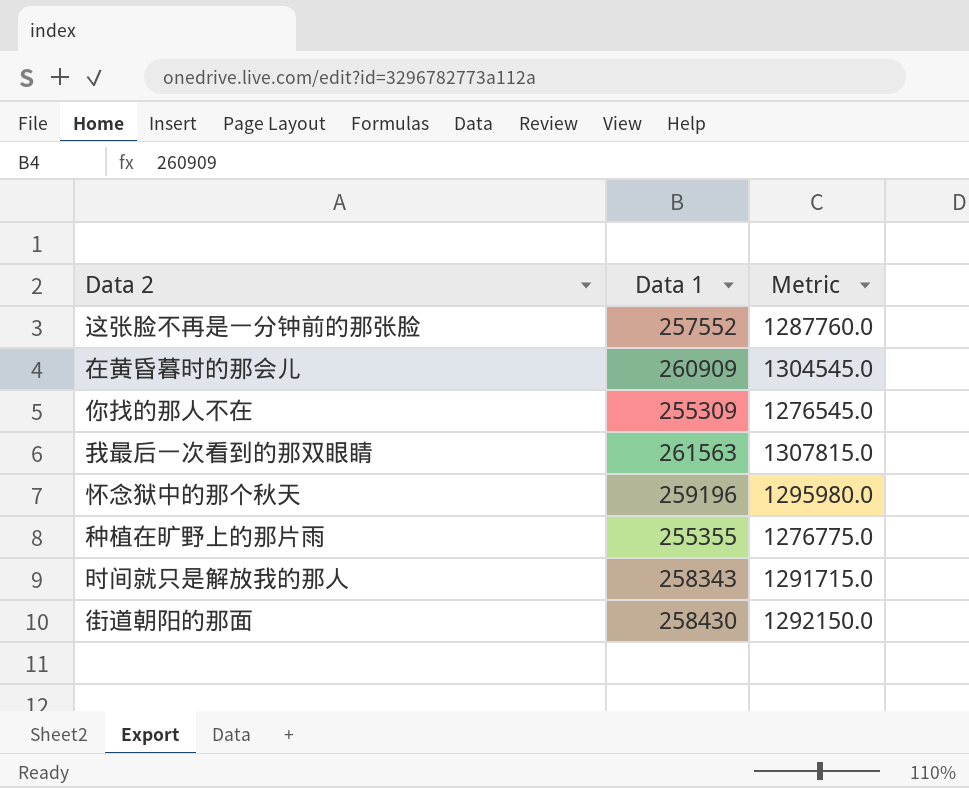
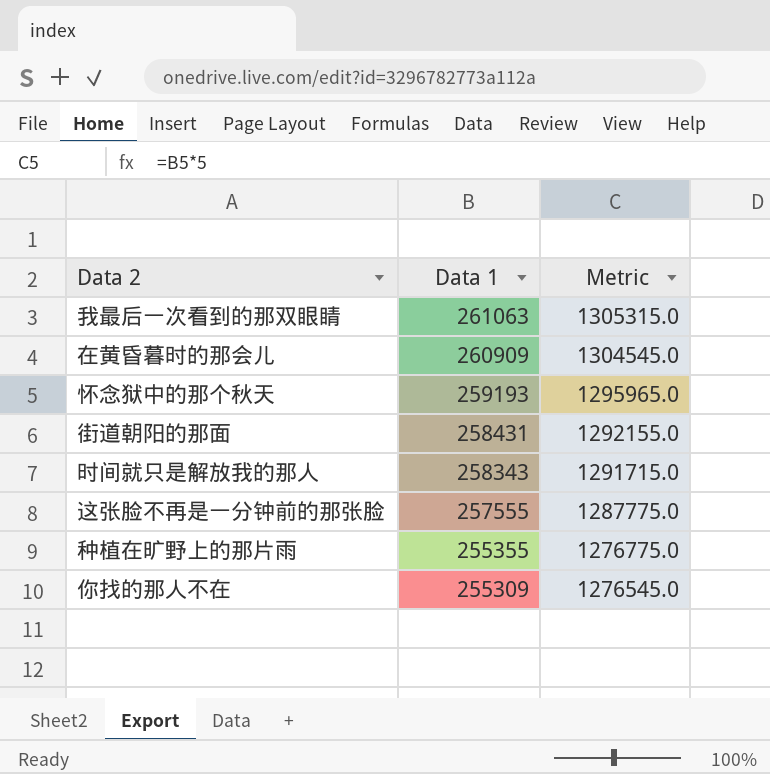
row order: none -> Data 1 descending
我最后一次看到的那双眼睛 | Data 1: 261563 -> 261063
我最后一次看到的那双眼睛 | Metric: 1307815.0 -> 1305315.0
怀念狱中的那个秋天 | Data 1: 259196 -> 259193
怀念狱中的那个秋天 | Metric: 1295980.0 -> 1295965.0
街道朝阳的那面 | Data 1: 258430 -> 258431
街道朝阳的那面 | Metric: 1292150.0 -> 1292155.0
这张脸不再是一分钟前的那张脸 | Data 1: 257552 -> 257555
这张脸不再是一分钟前的那张脸 | Metric: 1287760.0 -> 1287775.0

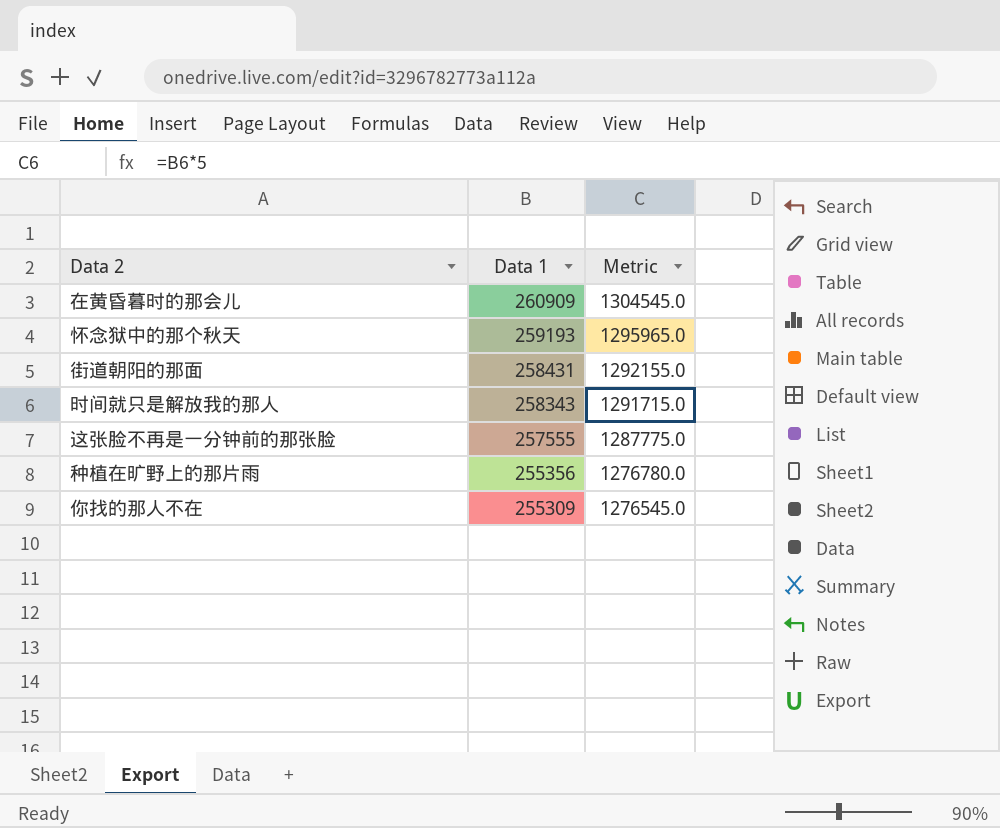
row 我最后一次看到的那双眼睛: 261063 | 1305315.0 -> none
种植在旷野上的那片雨 | Data 1: 255355 -> 255356
种植在旷野上的那片雨 | Metric: 1276775.0 -> 1276780.0

